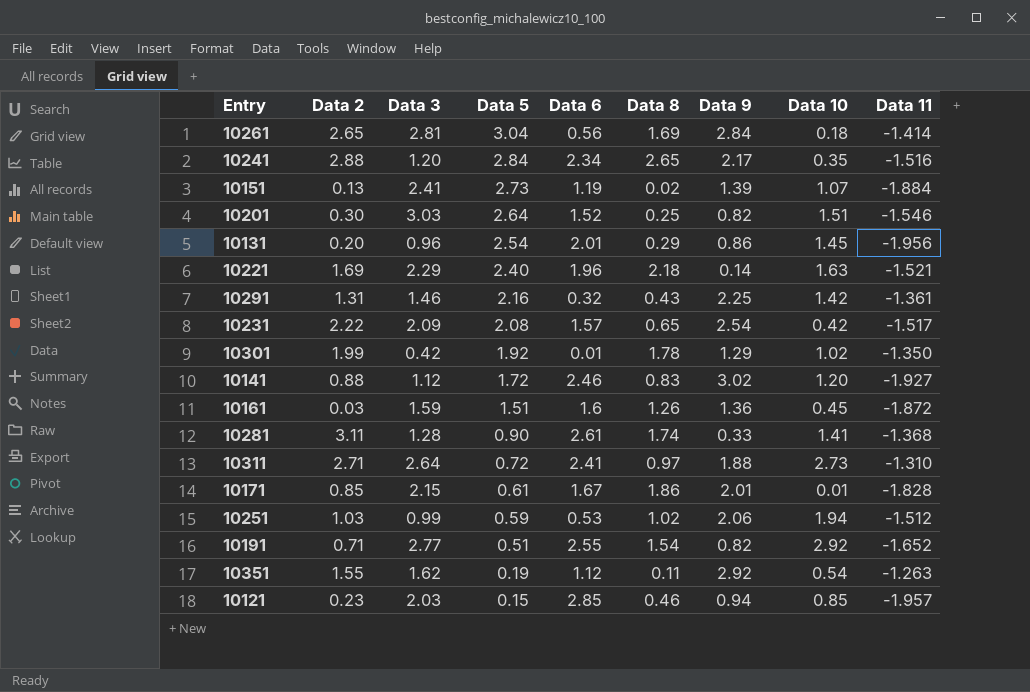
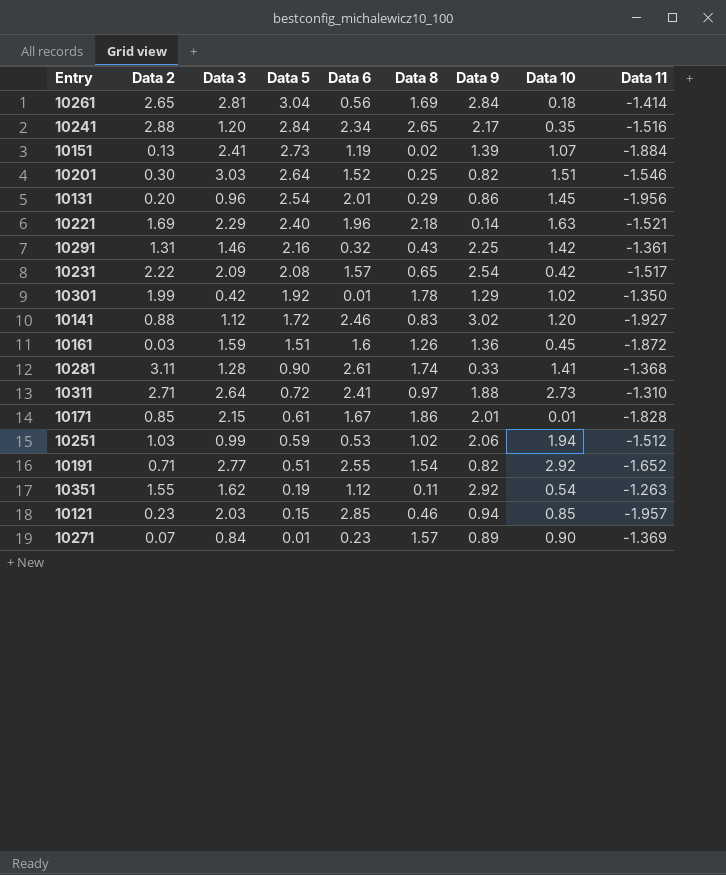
row 10271: none -> 0.07 | 0.84 | 0.01 | 0.23 | 1.57 | 0.89 | 0.90 | -1.369

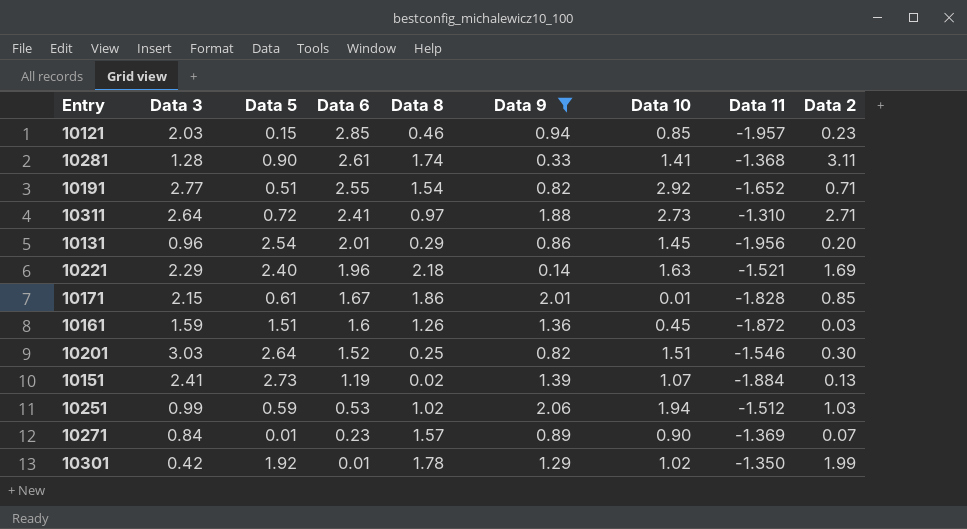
filter: none -> Data 9 <= 2.06
row order: Data 5 descending -> Data 6 descending
column Data 2 | position: 2 -> 9

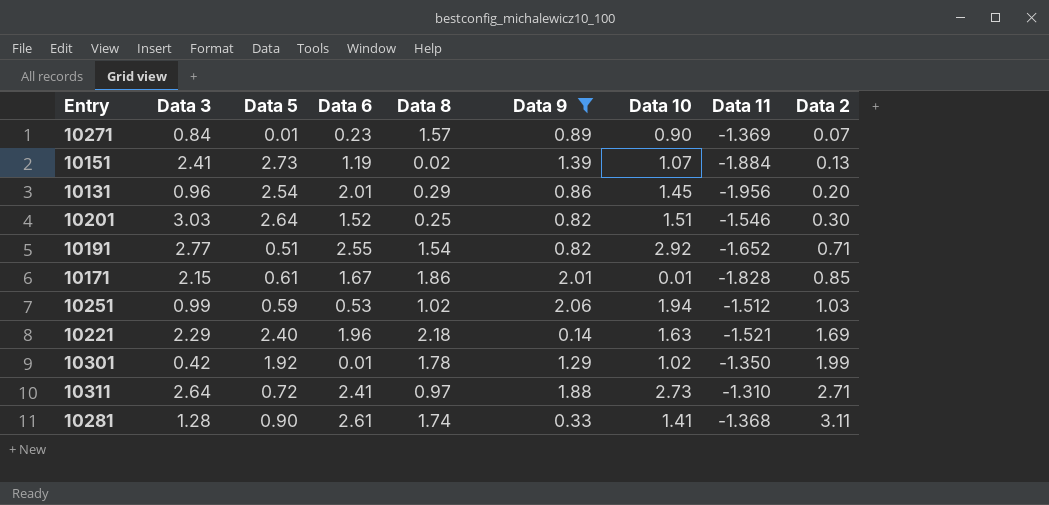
row order: Data 6 descending -> Data 2 ascending
row 10121: 2.03 | 0.15 | 2.85 | 0.46 | 0.94 | 0.85 | -1.957 | 0.23 -> none
row 10161: 1.59 | 1.51 | 1.6 | 1.26 | 1.36 | 0.45 | -1.872 | 0.03 -> none

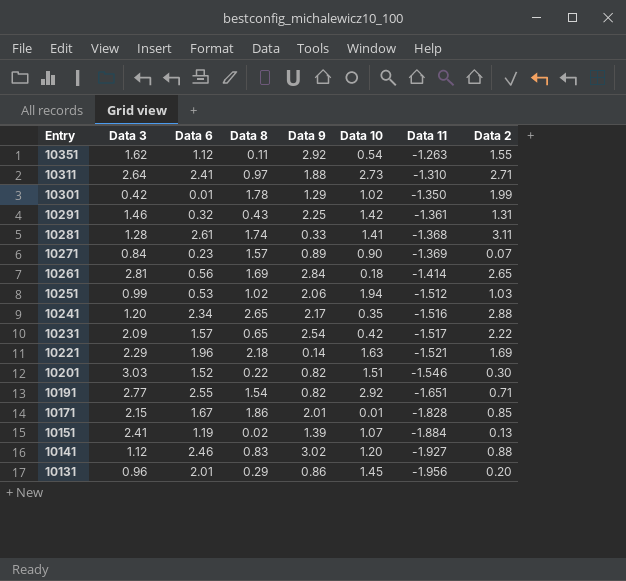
filter: Data 9 <= 2.06 -> none
row order: Data 2 ascending -> Entry descending
column Data 5 | position: 3 -> none
10201 | Data 8: 0.25 -> 0.22
10191 | Data 11: -1.652 -> -1.651

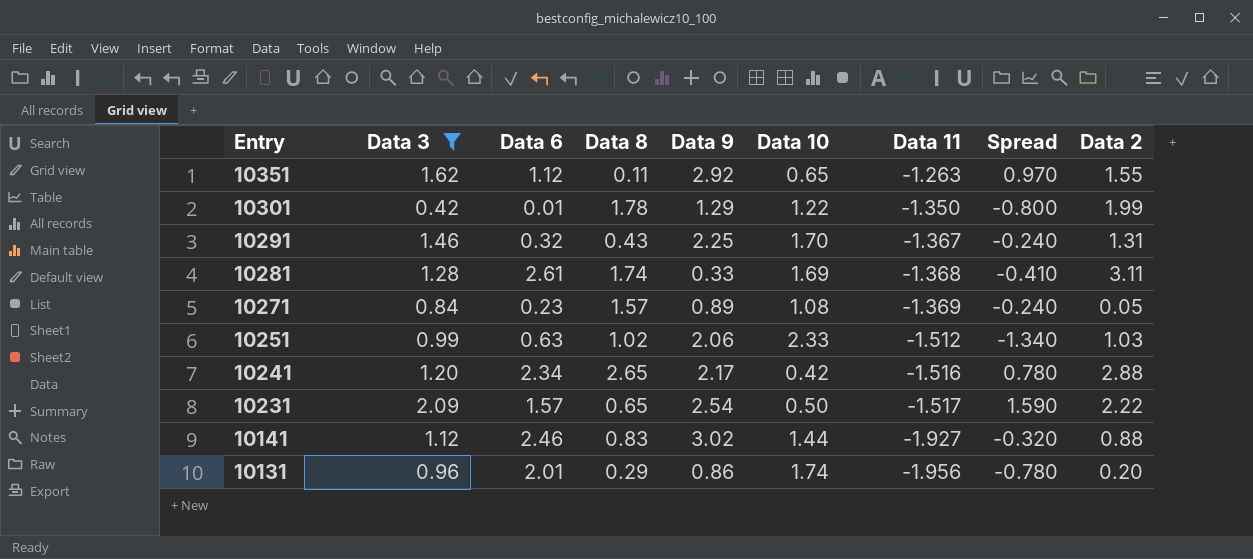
filter: none -> Data 3 <= 2.09
column Spread | formula: none -> [Data 3] - [Data 10]
10351 | Data 10: 0.54 -> 0.65
10301 | Data 10: 1.02 -> 1.22
10291 | Data 10: 1.42 -> 1.70
10291 | Data 11: -1.361 -> -1.367
10281 | Data 10: 1.41 -> 1.69
10271 | Data 10: 0.90 -> 1.08
10271 | Data 2: 0.07 -> 0.05
10251 | Data 6: 0.53 -> 0.63
10251 | Data 10: 1.94 -> 2.33
10241 | Data 10: 0.35 -> 0.42
10231 | Data 10: 0.42 -> 0.50
10141 | Data 10: 1.20 -> 1.44
10131 | Data 10: 1.45 -> 1.74

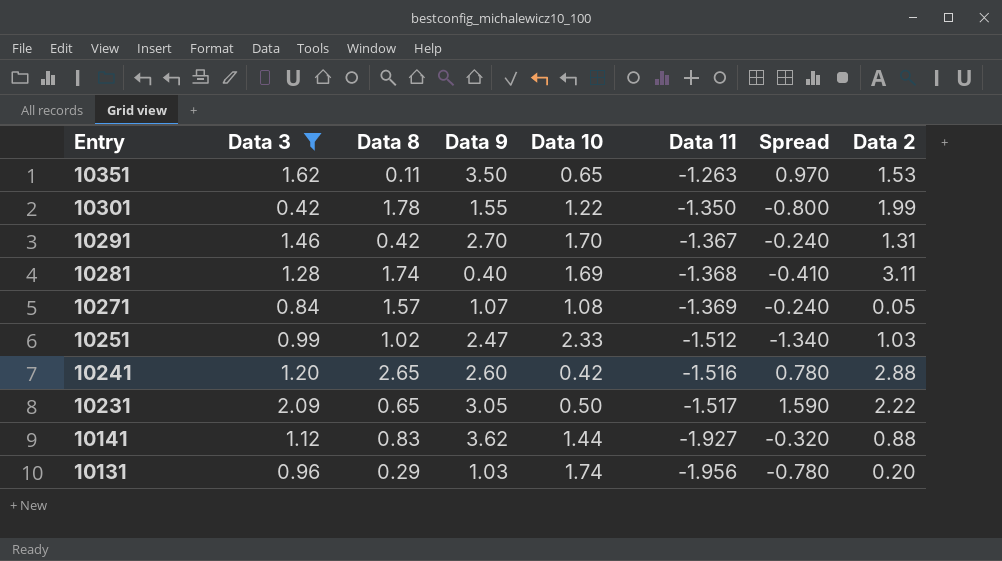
column Data 6 | position: 3 -> none
10351 | Data 9: 2.92 -> 3.50
10351 | Data 2: 1.55 -> 1.53
10301 | Data 9: 1.29 -> 1.55
10291 | Data 8: 0.43 -> 0.42
10291 | Data 9: 2.25 -> 2.70
10281 | Data 9: 0.33 -> 0.40
10271 | Data 9: 0.89 -> 1.07
10251 | Data 9: 2.06 -> 2.47
10241 | Data 9: 2.17 -> 2.60
10231 | Data 9: 2.54 -> 3.05
10141 | Data 9: 3.02 -> 3.62
10131 | Data 9: 0.86 -> 1.03

